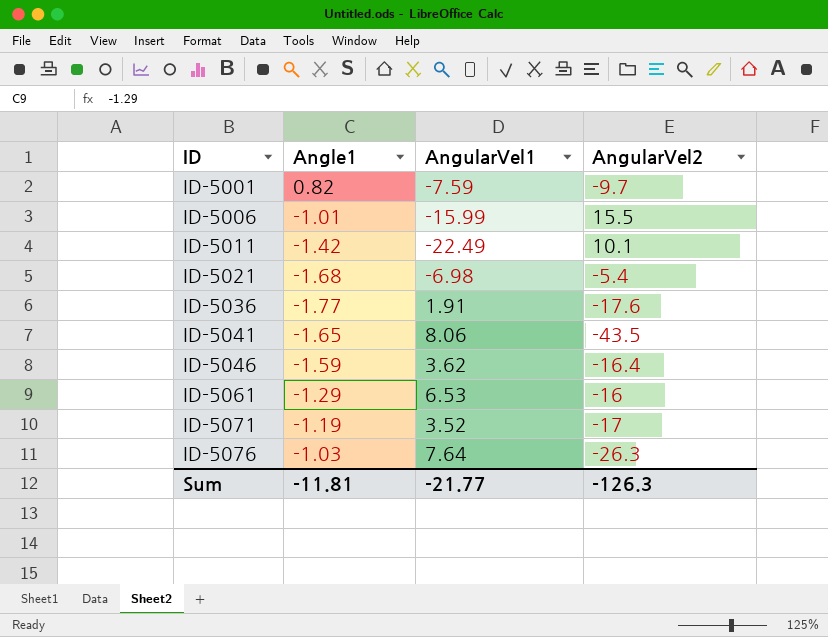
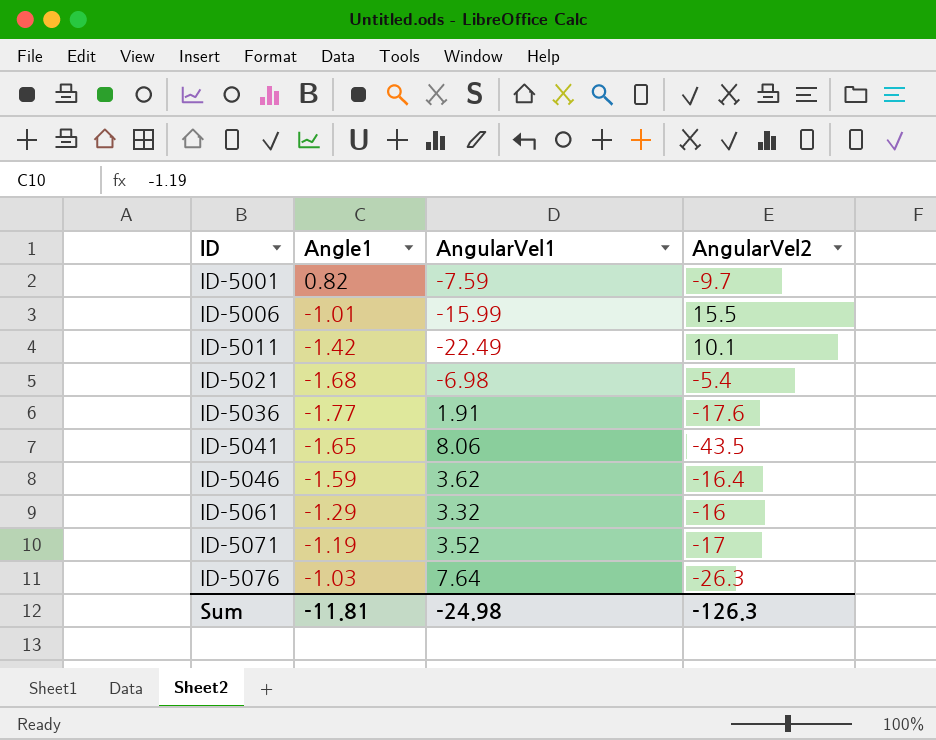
ID-5061 | AngularVel1: 6.53 -> 3.32
Sum | AngularVel1: -21.77 -> -24.98

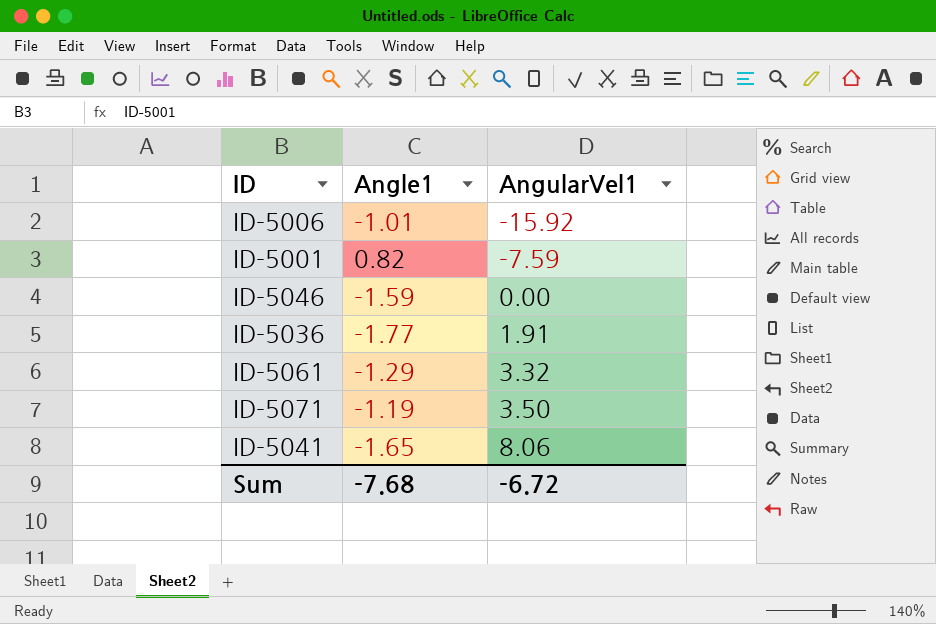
row order: ID ascending -> AngularVel1 ascending
column AngularVel2 | position: 4 -> none
row ID-5011: -1.42 | -22.49 | 10.1 -> none
row ID-5021: -1.68 | -6.98 | -5.4 -> none
row ID-5076: -1.03 | 7.64 | -26.3 -> none
ID-5006 | AngularVel1: -15.99 -> -15.92
ID-5046 | AngularVel1: 3.62 -> 0.00
ID-5071 | AngularVel1: 3.52 -> 3.50
Sum | Angle1: -11.81 -> -7.68
Sum | AngularVel1: -24.98 -> -6.72

